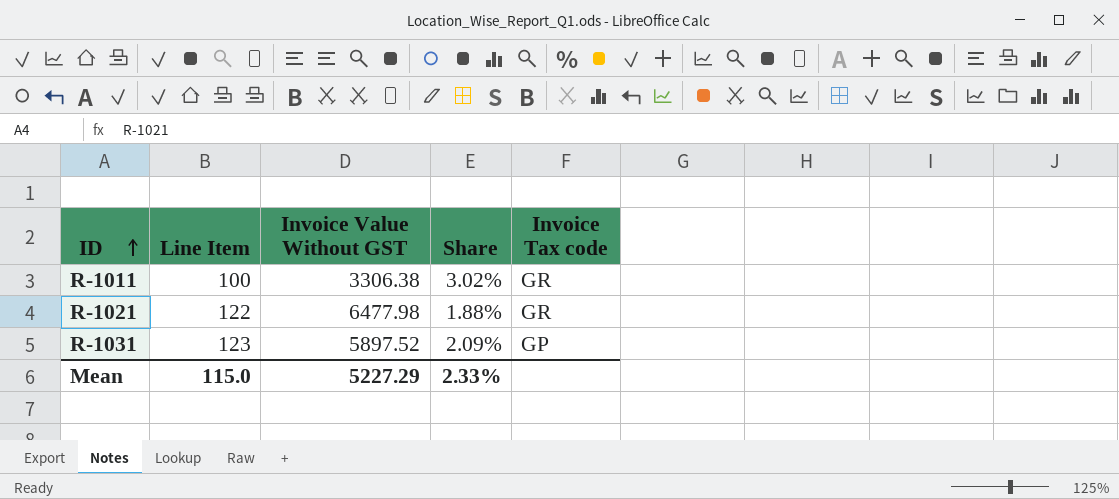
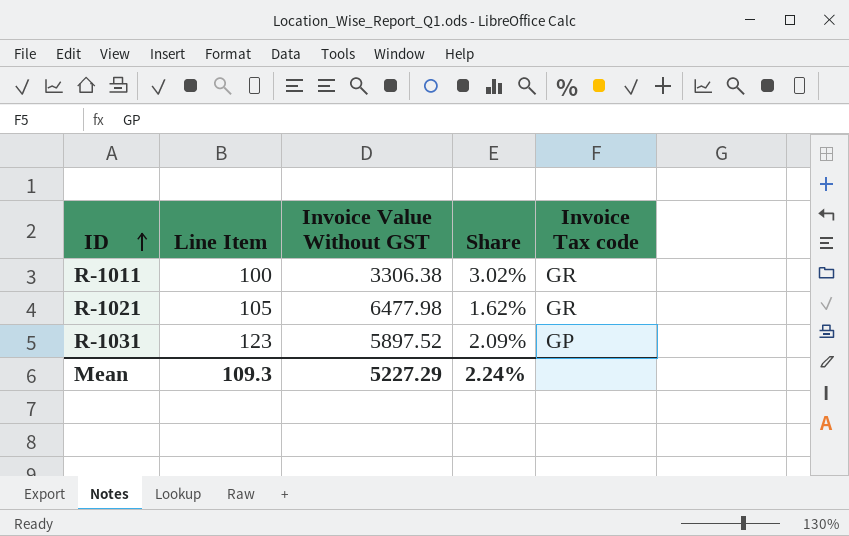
R-1021 | Line Item: 122 -> 105
R-1021 | Share: 1.88% -> 1.62%
Mean | Line Item: 115.0 -> 109.3
Mean | Share: 2.33% -> 2.24%

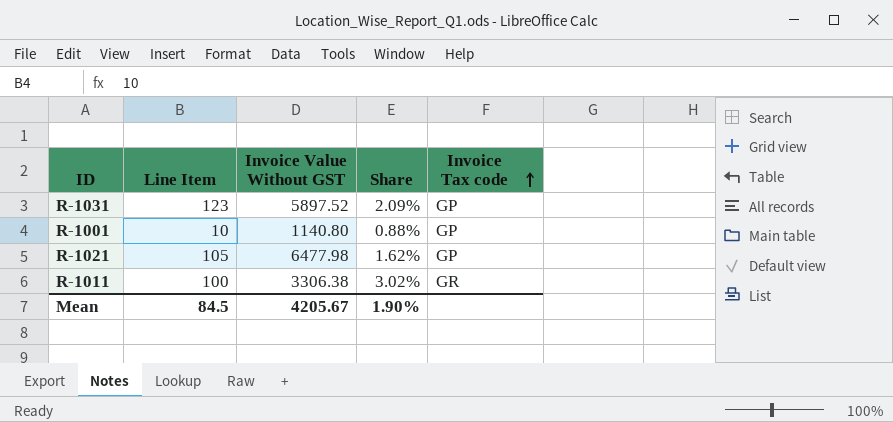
row order: ID ascending -> Invoice Tax code ascending
row R-1001: none -> 10 | 1140.80 | 0.88% | GP
R-1021 | Invoice Tax code: GR -> GP
Mean | Line Item: 109.3 -> 84.5
Mean | Invoice Value Without GST: 5227.29 -> 4205.67
Mean | Share: 2.24% -> 1.90%

